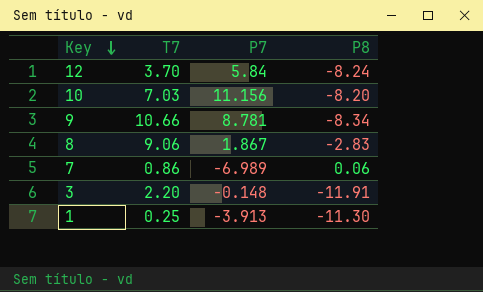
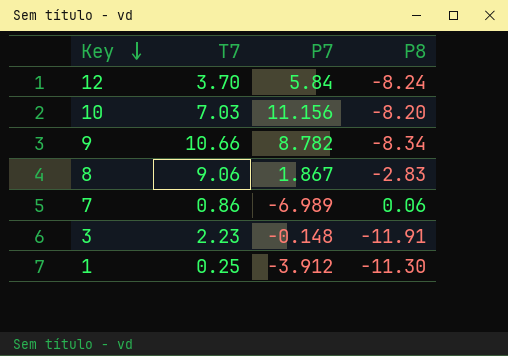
9 | P7: 8.781 -> 8.782
3 | T7: 2.20 -> 2.23
1 | P7: -3.913 -> -3.912

